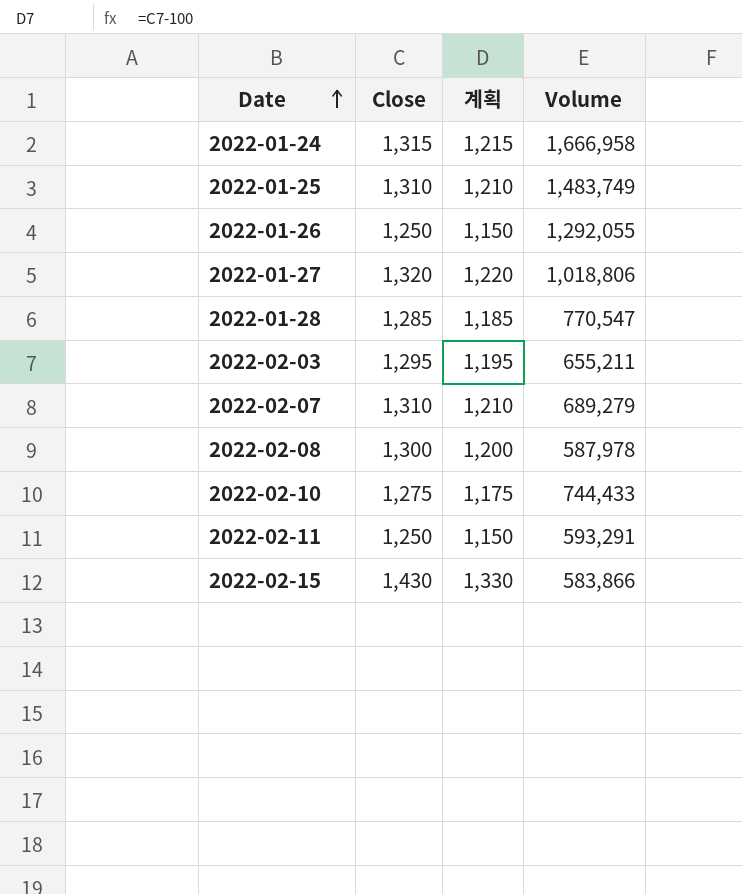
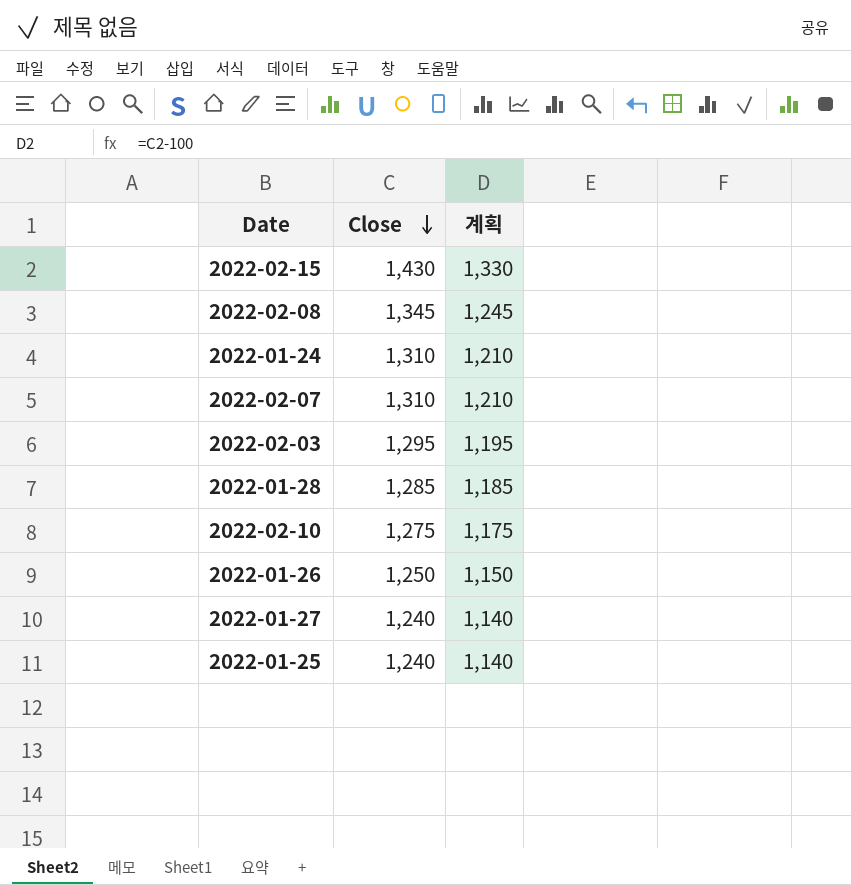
row order: Date ascending -> Close descending
column Volume | position: 4 -> none
row 2022-02-11: 1,250 | 1,150 | 593,291 -> none
2022-02-08 | Close: 1,300 -> 1,345
2022-02-08 | 계획: 1,200 -> 1,245
2022-01-24 | Close: 1,315 -> 1,310
2022-01-24 | 계획: 1,215 -> 1,210
2022-01-27 | Close: 1,320 -> 1,240
2022-01-27 | 계획: 1,220 -> 1,140
2022-01-25 | Close: 1,310 -> 1,240
2022-01-25 | 계획: 1,210 -> 1,140

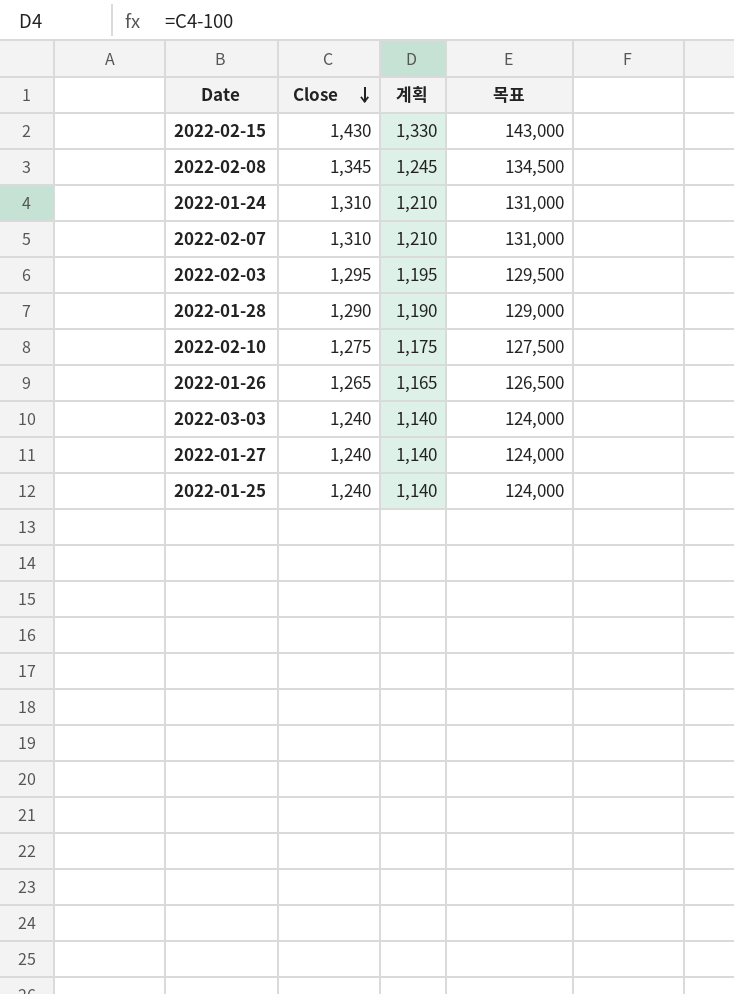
column 목표 | formula: none -> [Close] * 100
2022-01-28 | Close: 1,285 -> 1,290
2022-01-28 | 계획: 1,185 -> 1,190
2022-01-26 | Close: 1,250 -> 1,265
2022-01-26 | 계획: 1,150 -> 1,165
row 2022-03-03: none -> 1,240 | 1,140 | 124,000

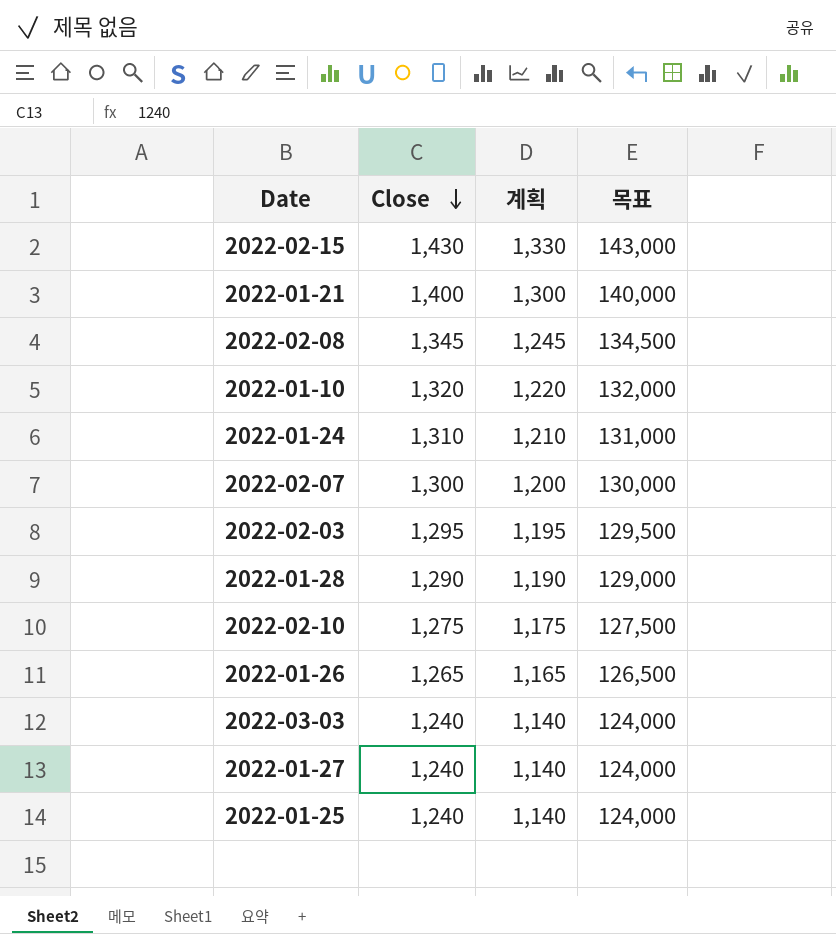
row 2022-01-21: none -> 1,400 | 1,300 | 140,000
row 2022-01-10: none -> 1,320 | 1,220 | 132,000
2022-02-07 | Close: 1,310 -> 1,300
2022-02-07 | 계획: 1,210 -> 1,200
2022-02-07 | 목표: 131,000 -> 130,000

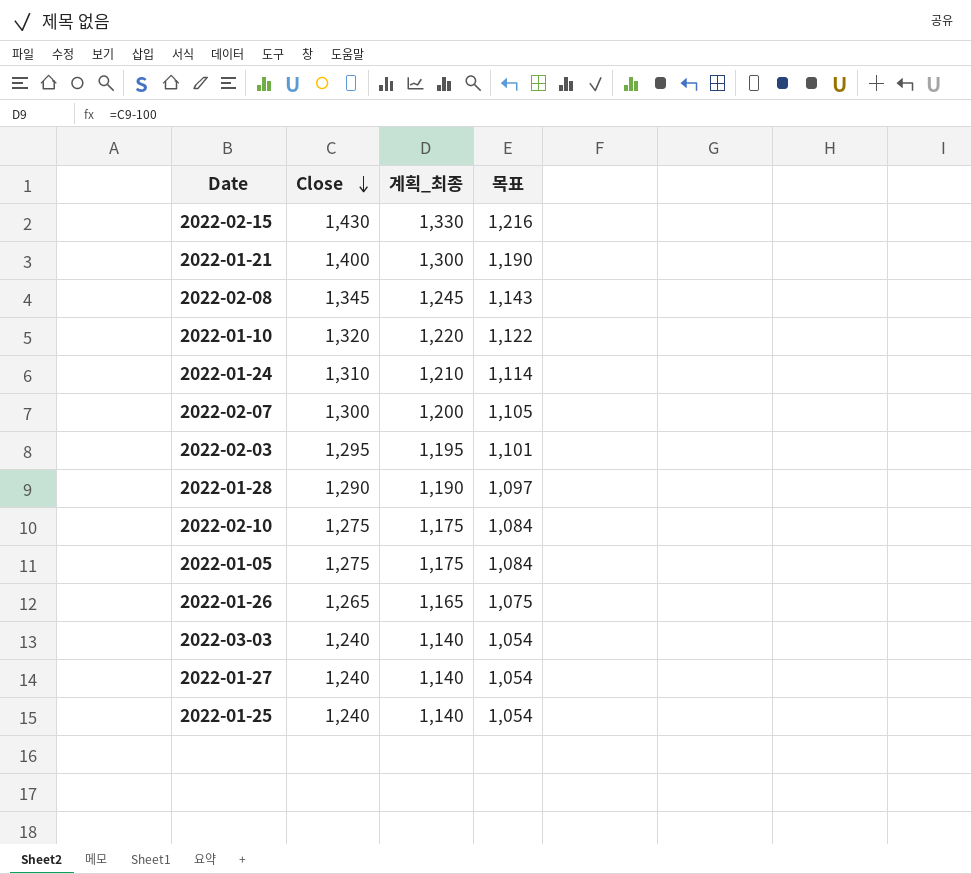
column name: 계획 -> 계획_최종
column 목표 | formula: [Close] * 100 -> [Close] * 0.85
row 2022-01-05: none -> 1,275 | 1,175 | 1,084

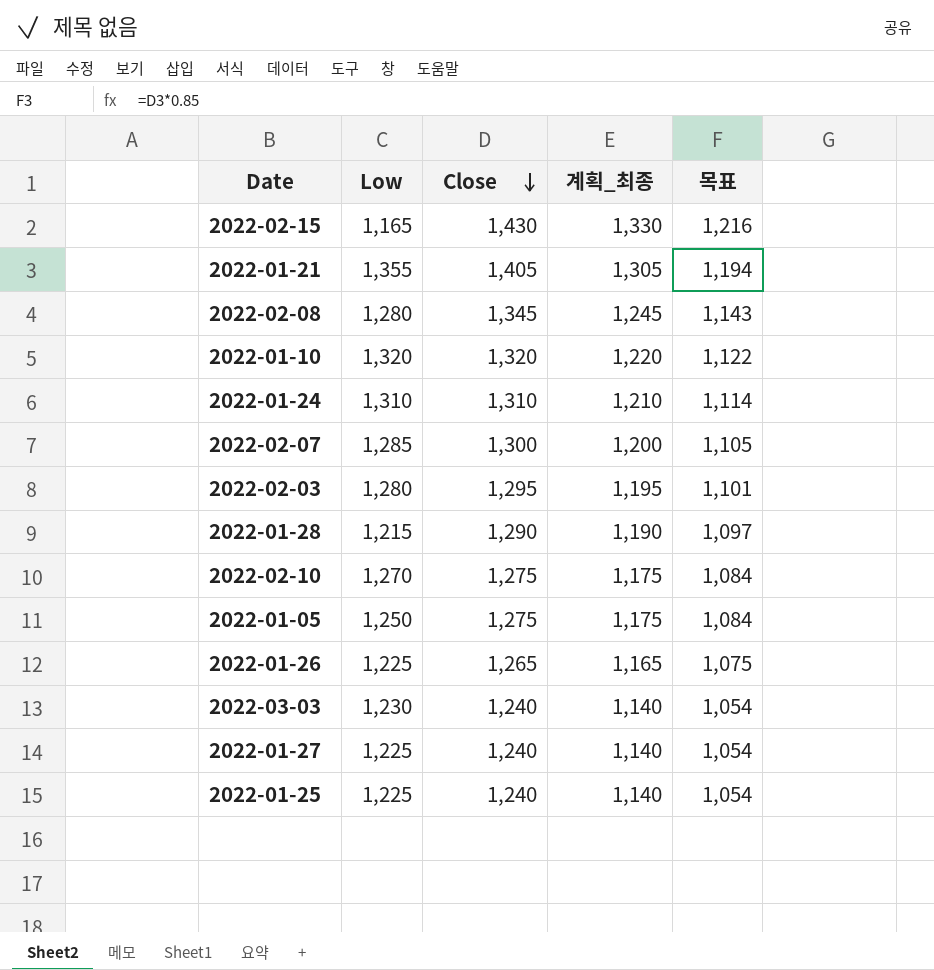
column Low | position: none -> 2
2022-01-21 | Close: 1,400 -> 1,405
2022-01-21 | 계획_최종: 1,300 -> 1,305
2022-01-21 | 목표: 1,190 -> 1,194

